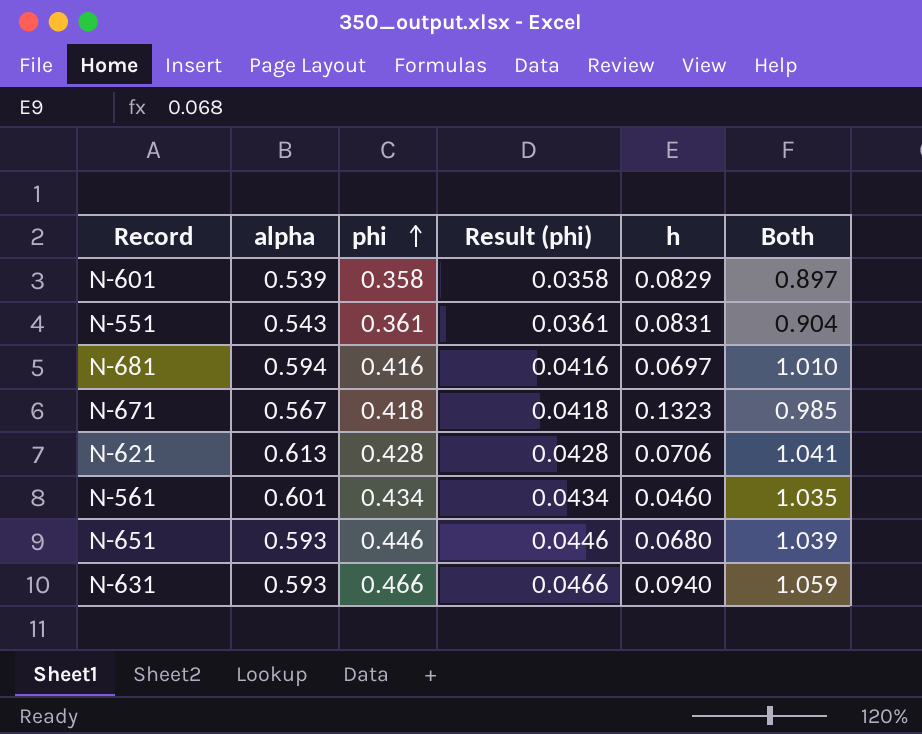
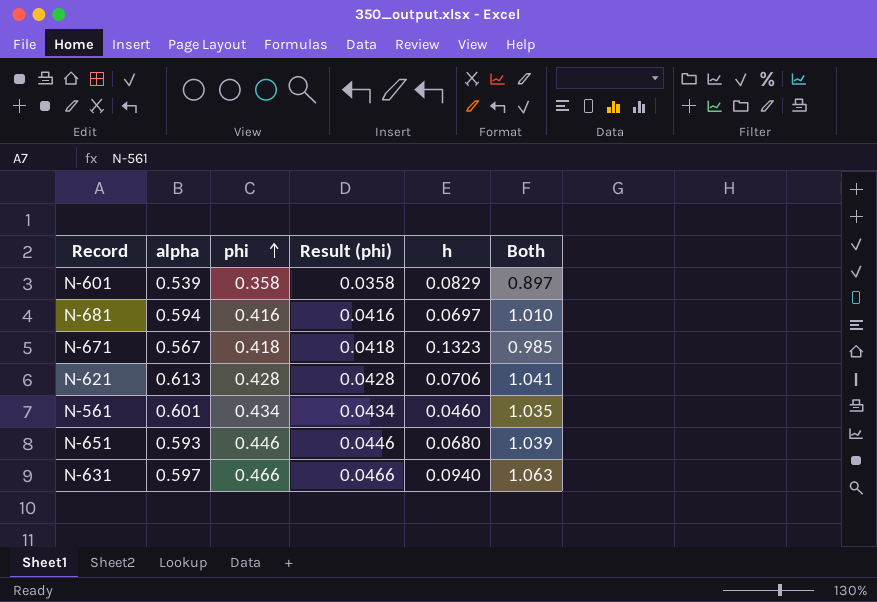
row N-551: 0.543 | 0.361 | 0.0361 | 0.0831 | 0.904 -> none
N-631 | alpha: 0.593 -> 0.597
N-631 | Both: 1.059 -> 1.063

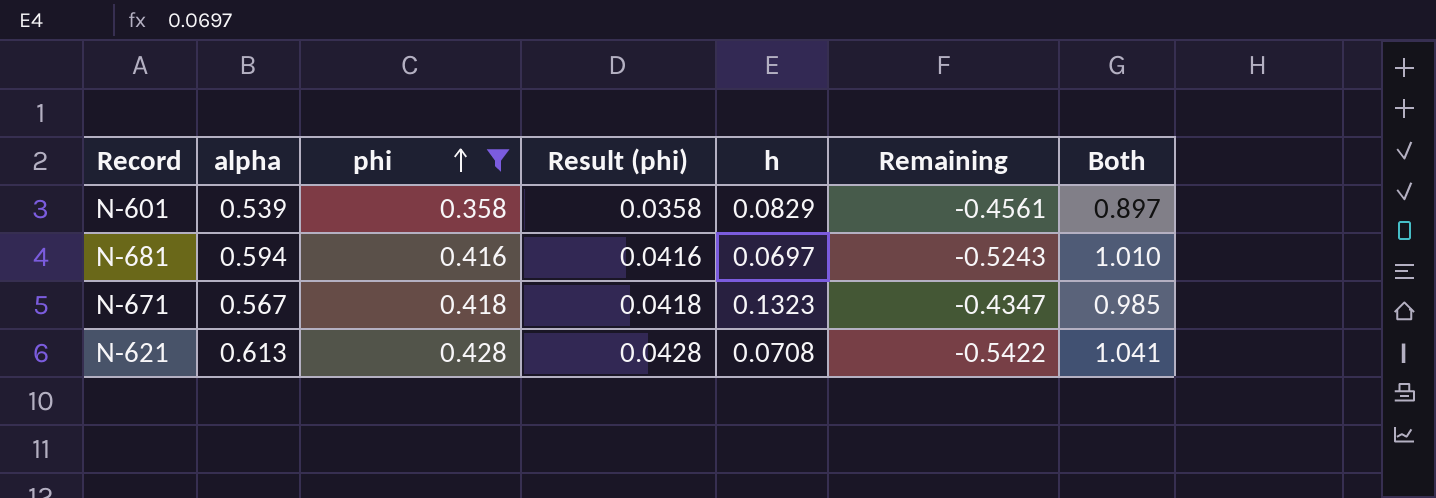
filter: none -> phi <= 0.428
column Remaining | formula: none -> [h] - [alpha]
N-621 | h: 0.0706 -> 0.0708

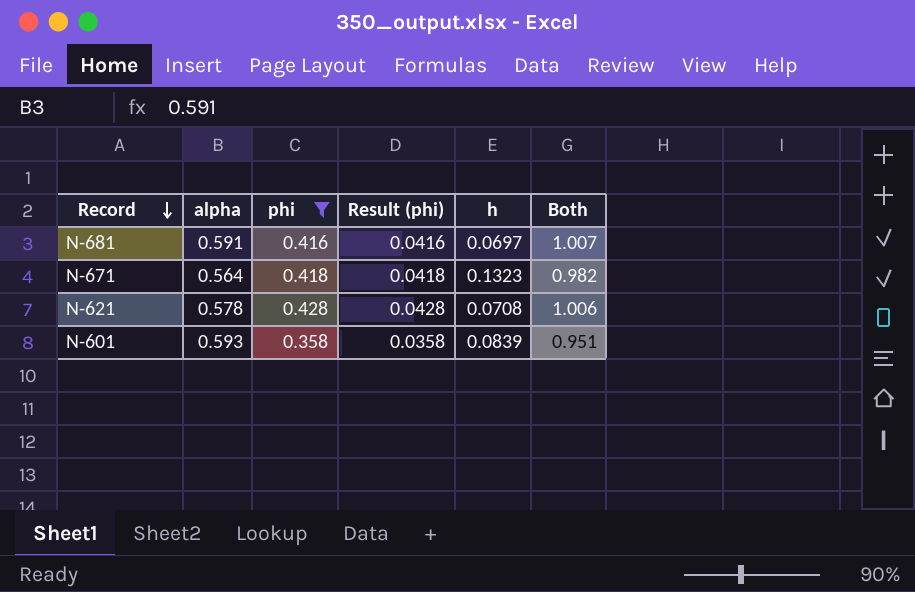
row order: phi ascending -> Record descending
column Remaining | formula: [h] - [alpha] -> none
N-681 | alpha: 0.594 -> 0.591
N-681 | Both: 1.010 -> 1.007
N-671 | alpha: 0.567 -> 0.564
N-671 | Both: 0.985 -> 0.982
N-621 | alpha: 0.613 -> 0.578
N-621 | Both: 1.041 -> 1.006
N-601 | alpha: 0.539 -> 0.593
N-601 | h: 0.0829 -> 0.0839
N-601 | Both: 0.897 -> 0.951

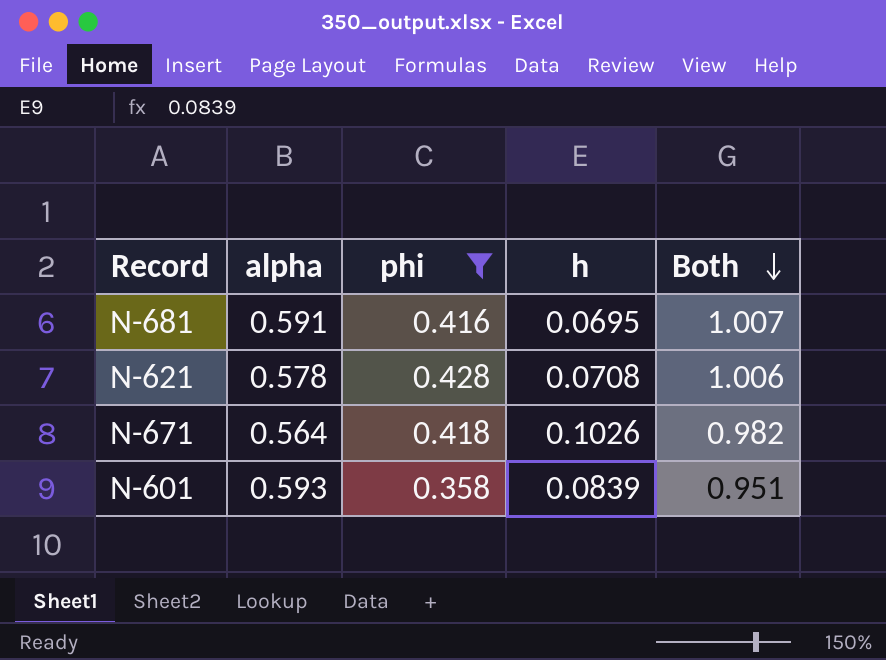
row order: Record descending -> Both descending
column Result (phi) | formula: [phi] * 0.1 -> none
N-681 | h: 0.0697 -> 0.0695
N-671 | h: 0.1323 -> 0.1026

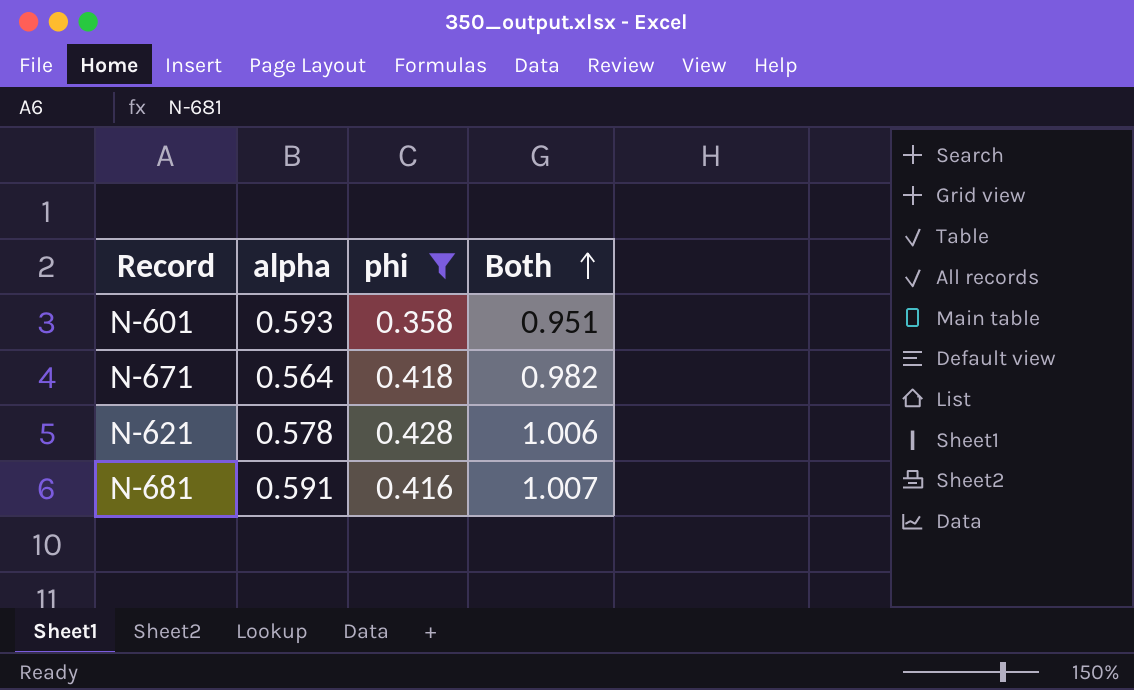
row order: Both descending -> Both ascending
column h | position: 4 -> none

